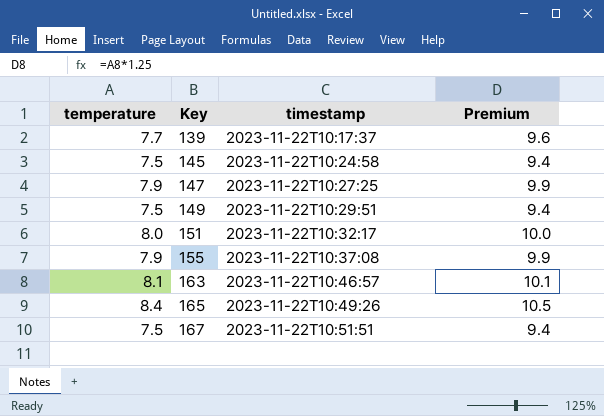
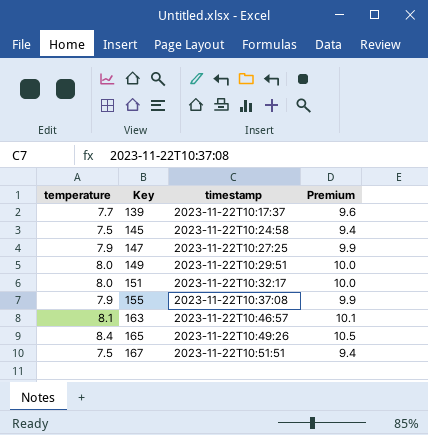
149 | temperature: 7.5 -> 8.0
149 | Premium: 9.4 -> 10.0

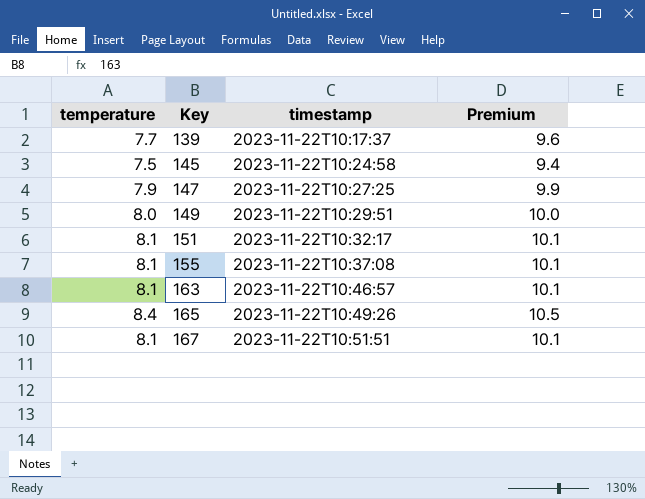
151 | temperature: 8.0 -> 8.1
151 | Premium: 10.0 -> 10.1
155 | temperature: 7.9 -> 8.1
155 | Premium: 9.9 -> 10.1
167 | temperature: 7.5 -> 8.1
167 | Premium: 9.4 -> 10.1

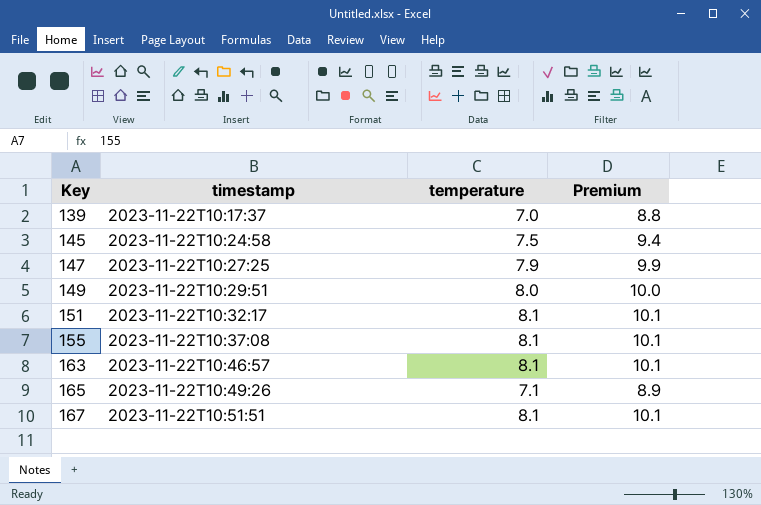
column temperature | position: 1 -> 3
139 | temperature: 7.7 -> 7.0
139 | Premium: 9.6 -> 8.8
165 | temperature: 8.4 -> 7.1
165 | Premium: 10.5 -> 8.9

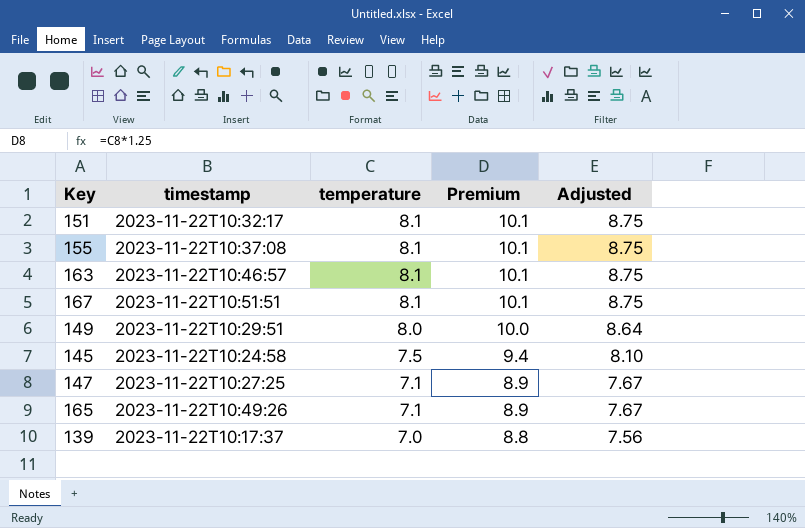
row order: Key ascending -> temperature descending
column Adjusted | formula: none -> [temperature] * 1.08
147 | temperature: 7.9 -> 7.1
147 | Premium: 9.9 -> 8.9

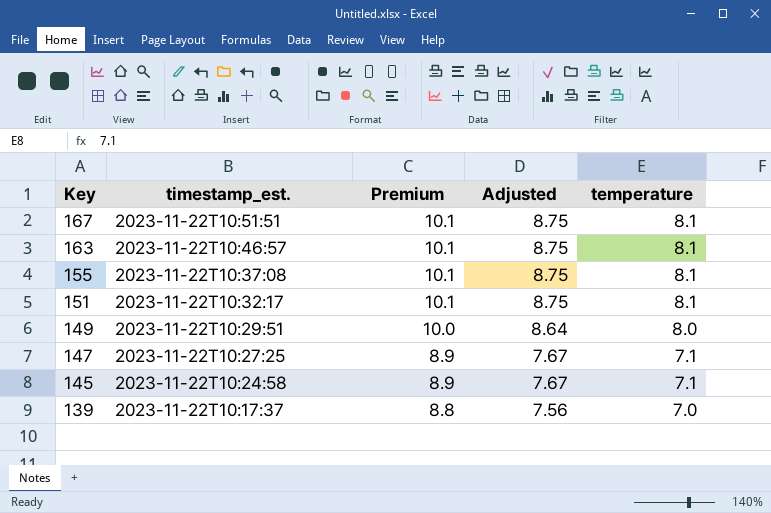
row order: temperature descending -> Key descending
column name: timestamp -> timestamp_est.
column temperature | position: 3 -> 5
row 165: 2023-11-22T10:49:26 | 7.1 | 8.9 | 7.67 -> none
145 | Premium: 9.4 -> 8.9
145 | Adjusted: 8.10 -> 7.67
145 | temperature: 7.5 -> 7.1

